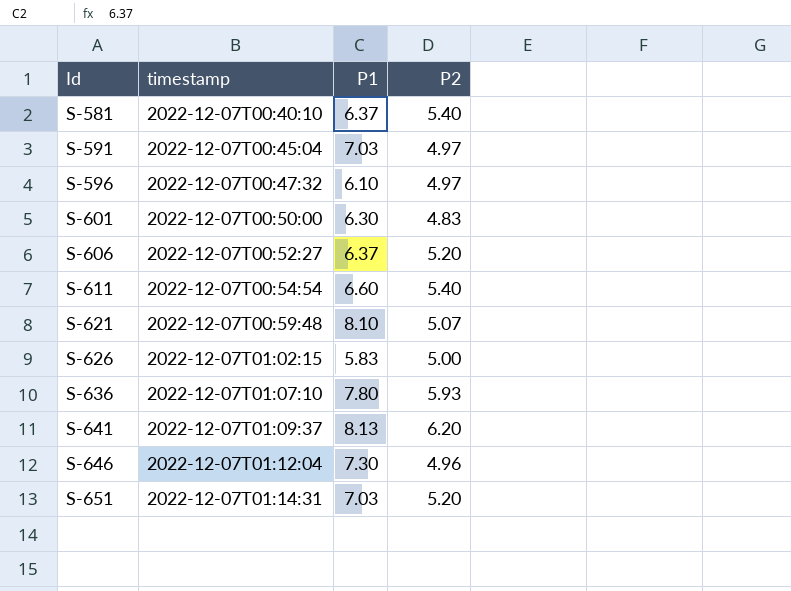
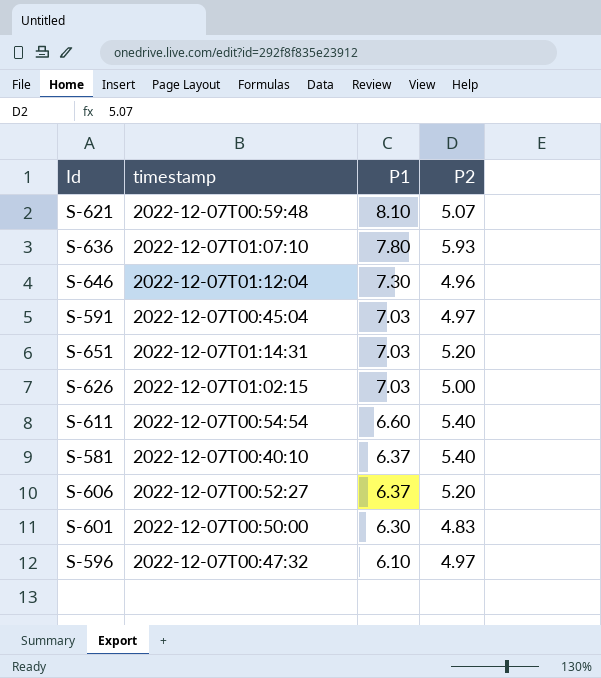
row order: Id ascending -> P1 descending
row S-641: 2022-12-07T01:09:37 | 8.13 | 6.20 -> none
S-626 | P1: 5.83 -> 7.03

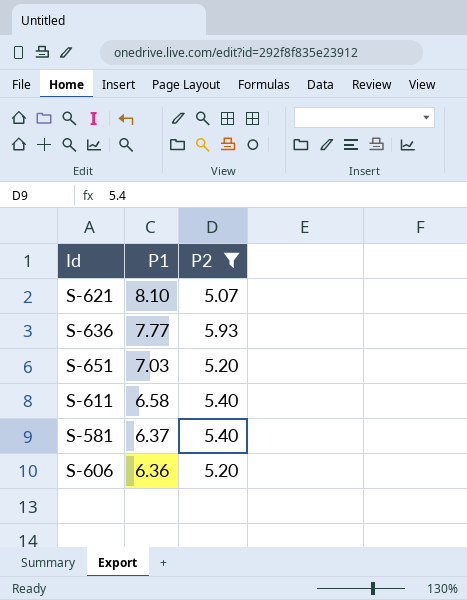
filter: none -> P2 >= 5.07
column timestamp | position: 2 -> none
S-636 | P1: 7.80 -> 7.77
S-611 | P1: 6.60 -> 6.58
S-606 | P1: 6.37 -> 6.36

